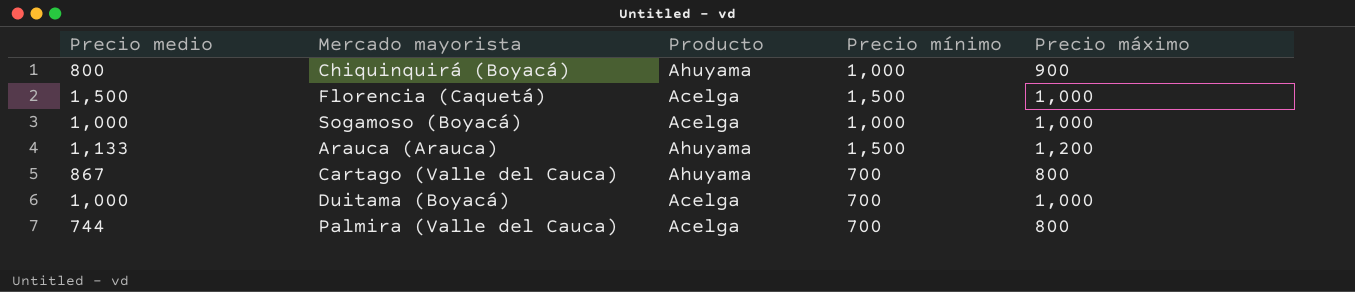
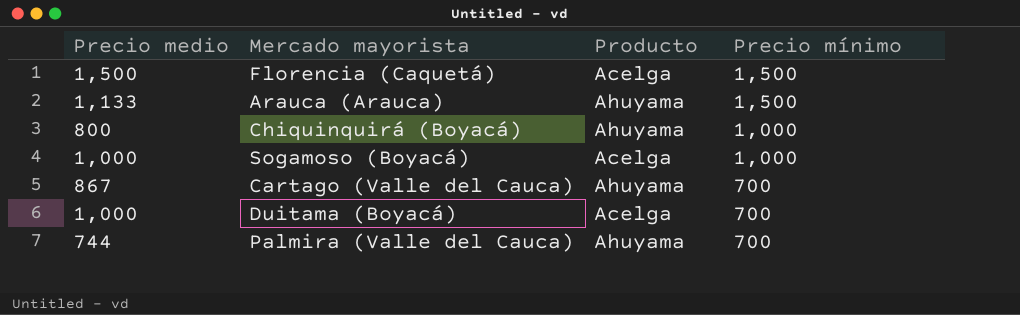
row order: none -> Precio mínimo descending
column Precio máximo | position: 5 -> none
Palmira (Valle del Cauca) | Producto: Acelga -> Ahuyama

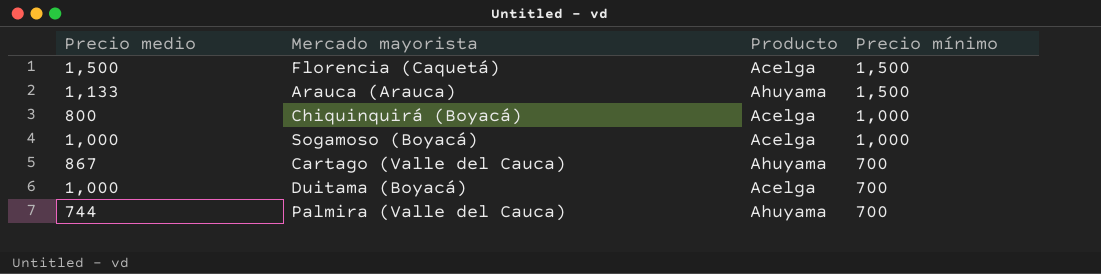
Chiquinquirá (Boyacá) | Producto: Ahuyama -> Acelga

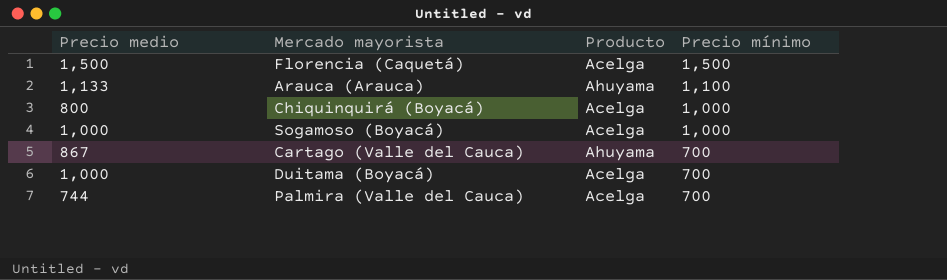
Arauca (Arauca) | Precio mínimo: 1,500 -> 1,100
Palmira (Valle del Cauca) | Producto: Ahuyama -> Acelga

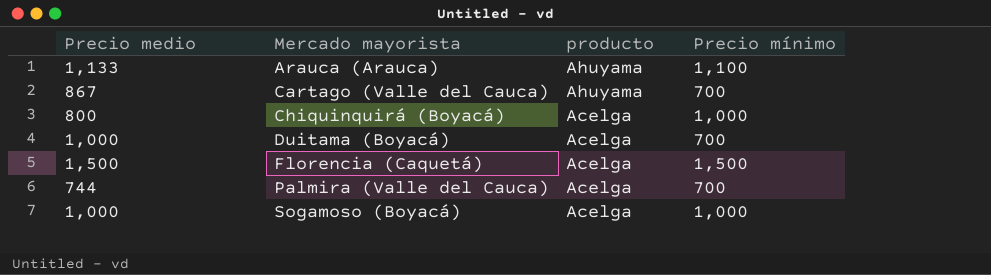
row order: Precio mínimo descending -> Mercado mayorista ascending
column name: Producto -> producto

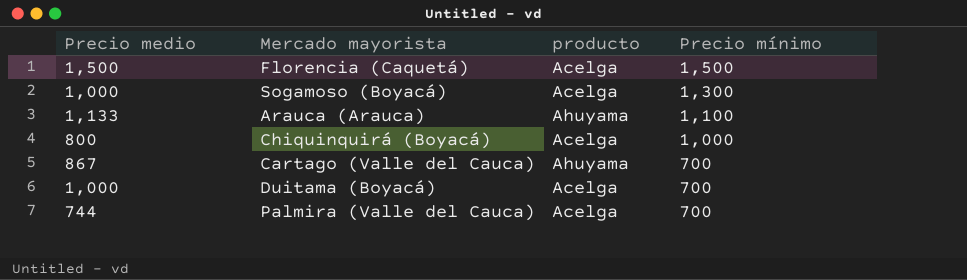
row order: Mercado mayorista ascending -> Precio mínimo descending
Sogamoso (Boyacá) | Precio mínimo: 1,000 -> 1,300

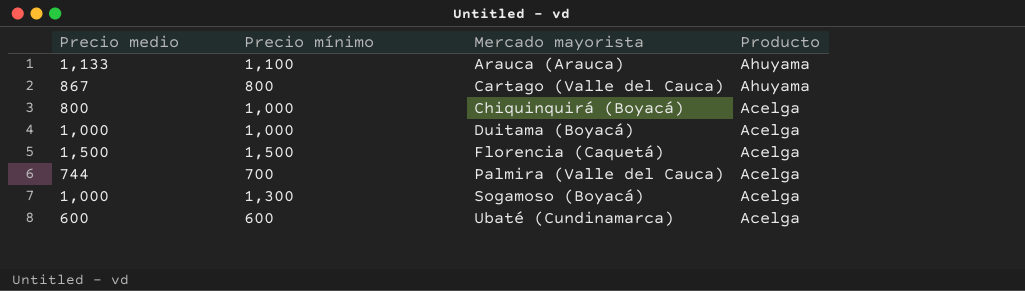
row order: Precio mínimo descending -> Mercado mayorista ascending
column Precio mínimo | position: 4 -> 2
column name: producto -> Producto
Cartago (Valle del Cauca) | Precio mínimo: 700 -> 800
Duitama (Boyacá) | Precio mínimo: 700 -> 1,000
row Ubaté (Cundinamarca): none -> 600 | 600 | Acelga

